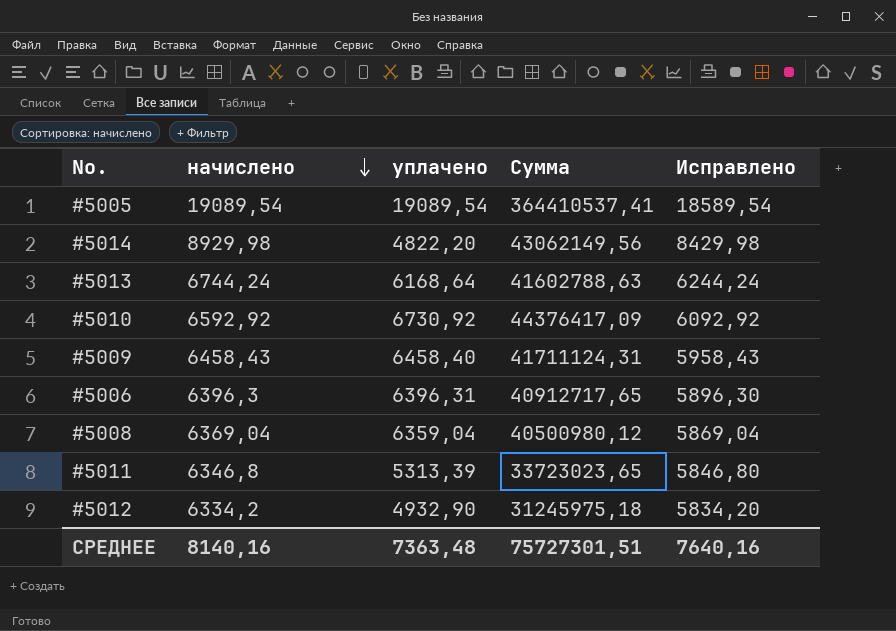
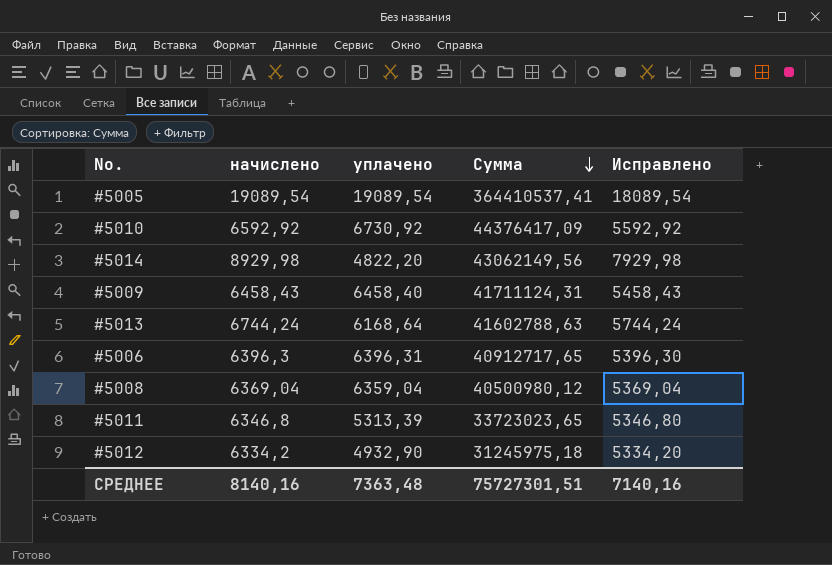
row order: начислено descending -> Сумма descending
column Исправлено | formula: [начислено] - 500 -> [начислено] - 1000
СРЕДНЕЕ | Исправлено: 7640,16 -> 7140,16

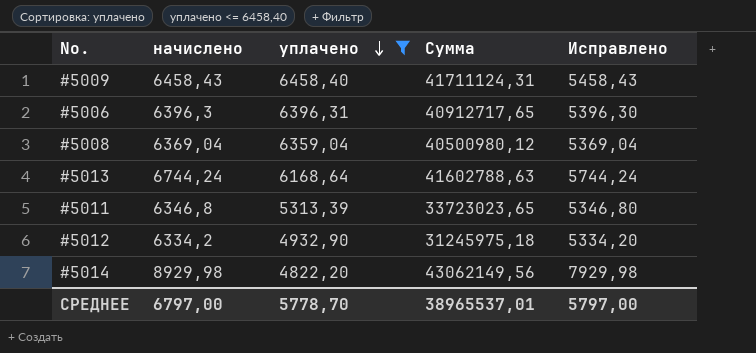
filter: none -> уплачено <= 6458,40
row order: Сумма descending -> уплачено descending
СРЕДНЕЕ | начислено: 8140,16 -> 6797,00
СРЕДНЕЕ | уплачено: 7363,48 -> 5778,70
СРЕДНЕЕ | Сумма: 75727301,51 -> 38965537,01
СРЕДНЕЕ | Исправлено: 7140,16 -> 5797,00

